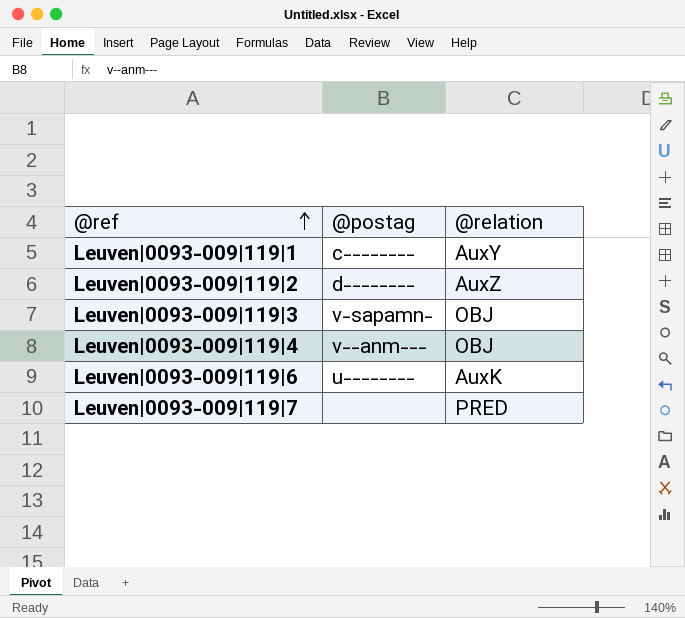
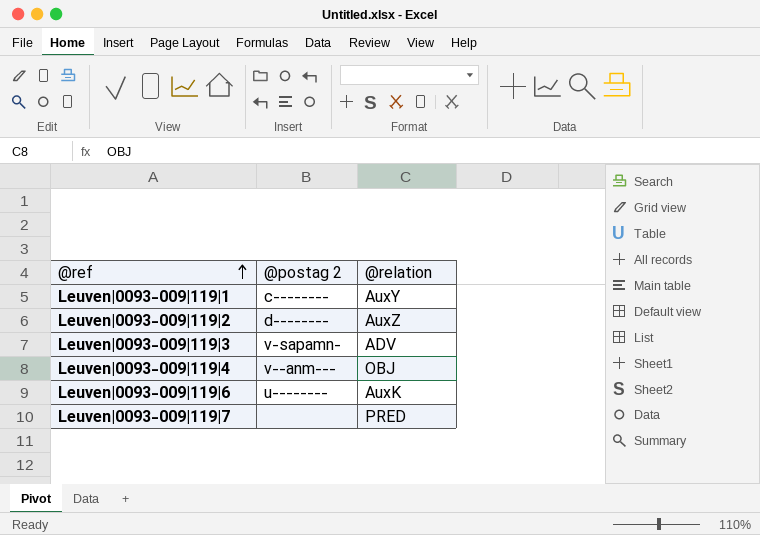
column name: @postag -> @postag 2
Leuven|0093-009|119|3 | @relation: OBJ -> ADV

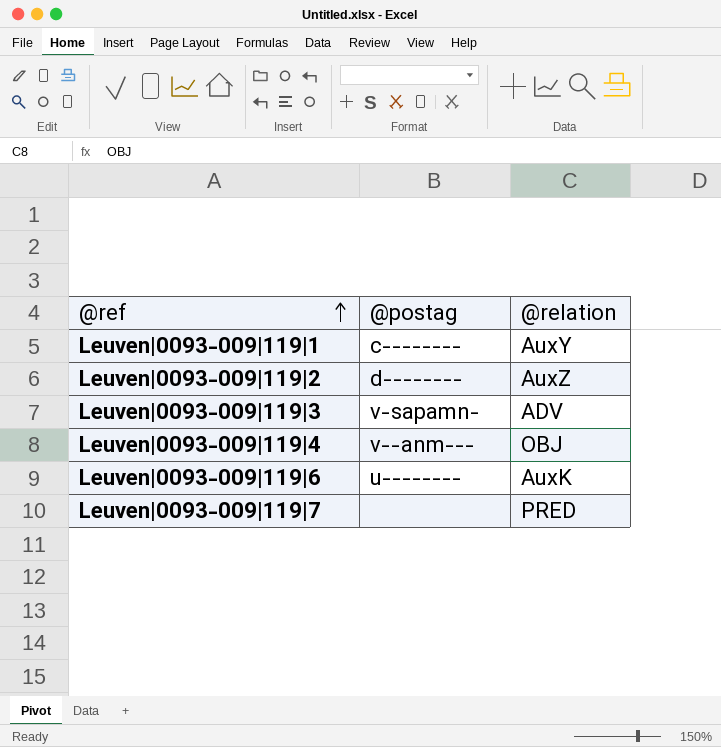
column name: @postag 2 -> @postag

